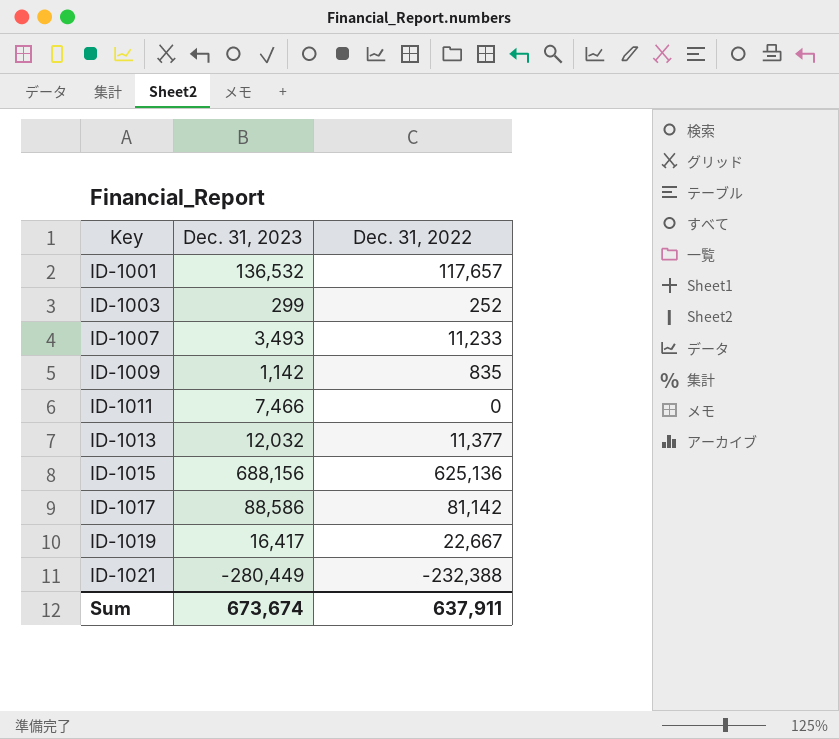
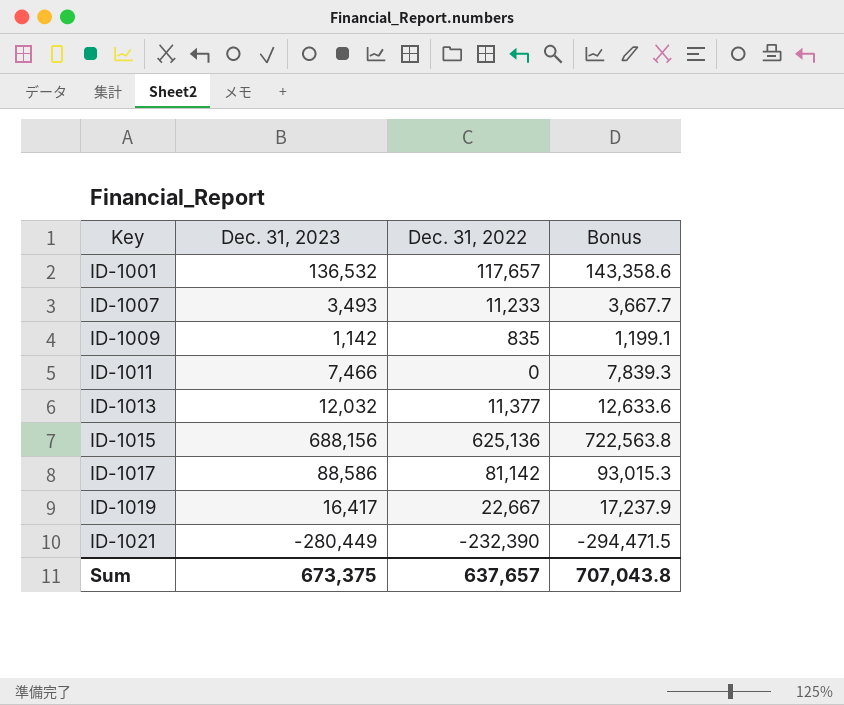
column Bonus | formula: none -> [Dec. 31, 2023] * 1.05
row ID-1003: 299 | 252 -> none
ID-1021 | Dec. 31, 2022: -232,388 -> -232,390
Sum | Dec. 31, 2023: 673,674 -> 673,375
Sum | Dec. 31, 2022: 637,911 -> 637,657

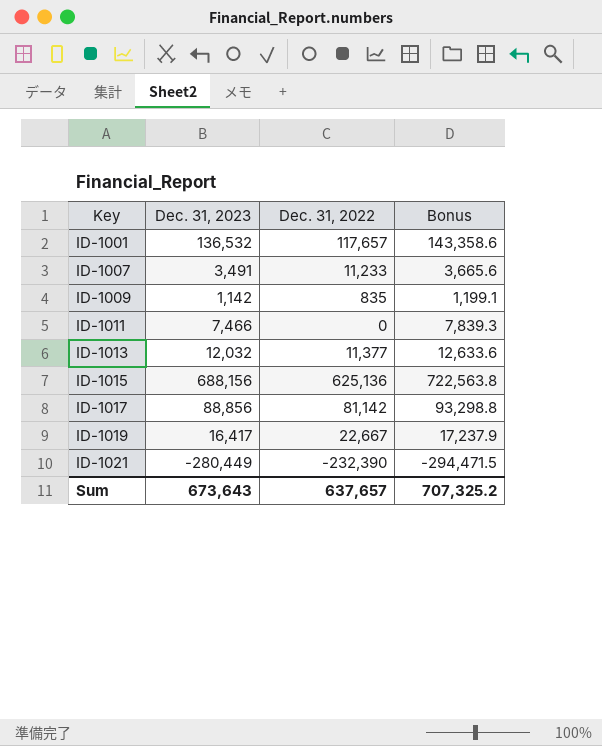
ID-1007 | Dec. 31, 2023: 3,493 -> 3,491
ID-1007 | Bonus: 3,667.7 -> 3,665.6
ID-1017 | Dec. 31, 2023: 88,586 -> 88,856
ID-1017 | Bonus: 93,015.3 -> 93,298.8
Sum | Dec. 31, 2023: 673,375 -> 673,643
Sum | Bonus: 707,043.8 -> 707,325.2

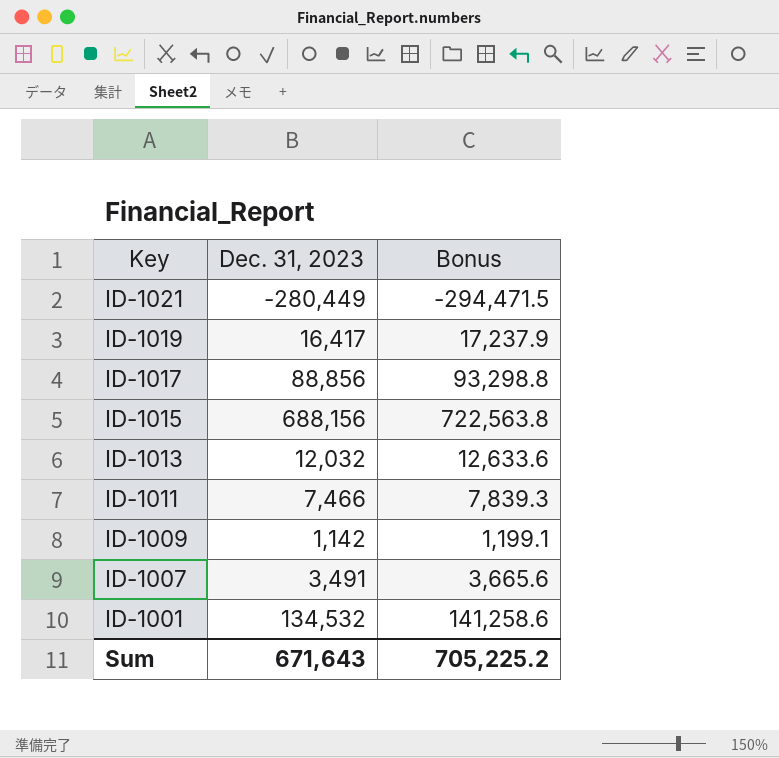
row order: Key ascending -> Key descending
column Dec. 31, 2022 | position: 3 -> none
ID-1001 | Dec. 31, 2023: 136,532 -> 134,532
ID-1001 | Bonus: 143,358.6 -> 141,258.6
Sum | Dec. 31, 2023: 673,643 -> 671,643
Sum | Bonus: 707,325.2 -> 705,225.2

